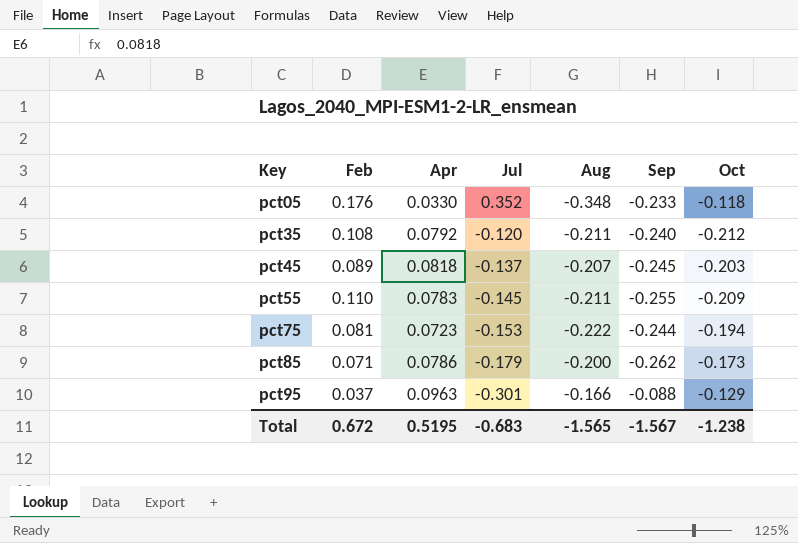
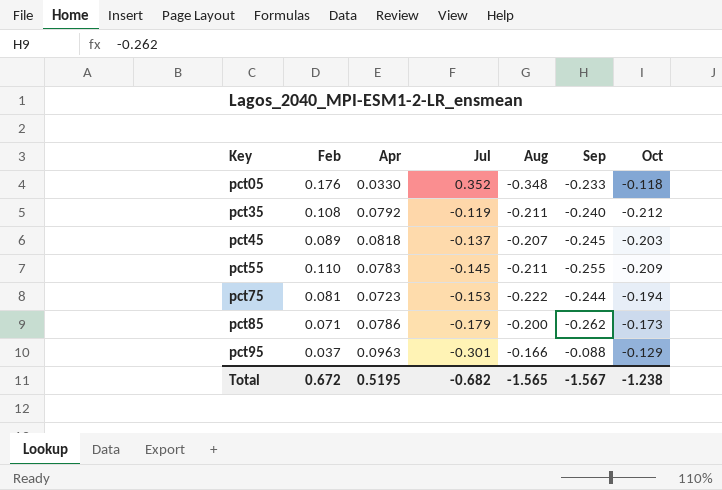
pct35 | Jul: -0.120 -> -0.119
Total | Jul: -0.683 -> -0.682

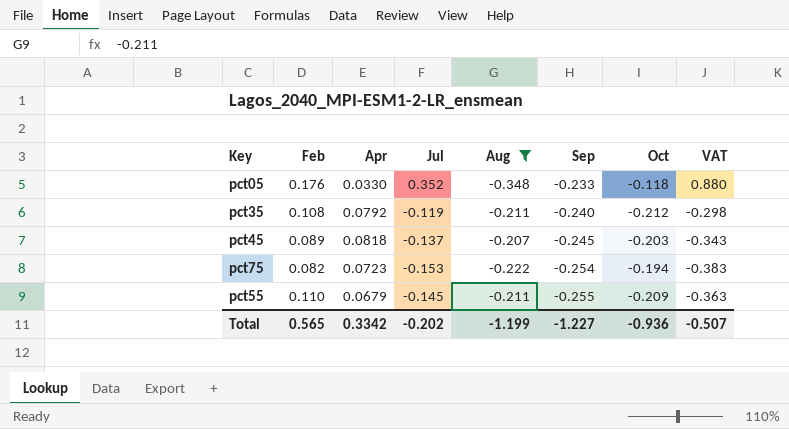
filter: none -> Aug <= -0.207
row order: Key ascending -> Sep descending
column VAT | formula: none -> [Jul] * 2.5
pct75 | Feb: 0.081 -> 0.082
pct75 | Sep: -0.244 -> -0.254
pct55 | Apr: 0.0783 -> 0.0679
Total | Feb: 0.672 -> 0.565
Total | Apr: 0.5195 -> 0.3342
Total | Jul: -0.682 -> -0.202
Total | Aug: -1.565 -> -1.199
Total | Sep: -1.567 -> -1.227
Total | Oct: -1.238 -> -0.936

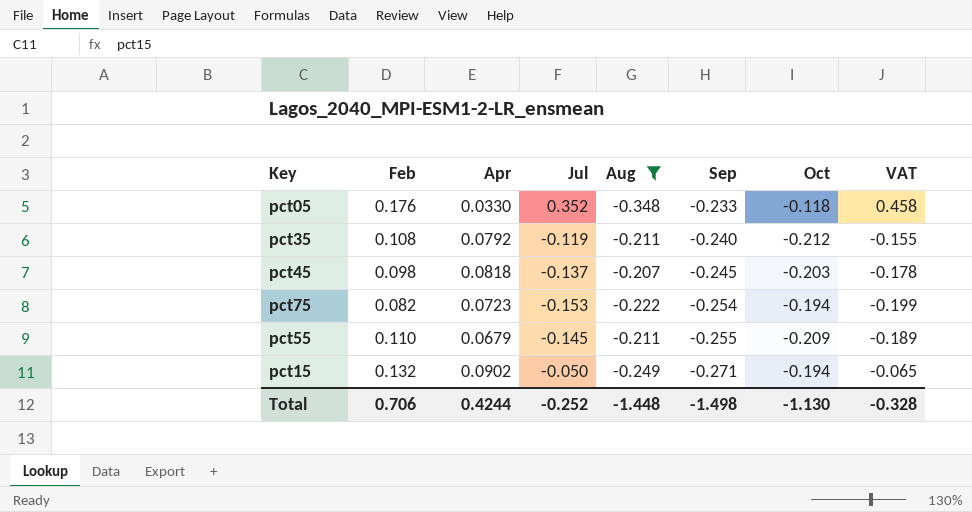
column VAT | formula: [Jul] * 2.5 -> [Jul] * 1.3
pct45 | Feb: 0.089 -> 0.098
row pct15: none -> 0.132 | 0.0902 | -0.050 | -0.249 | -0.271 | -0.194 | -0.065
Total | Feb: 0.565 -> 0.706
Total | Apr: 0.3342 -> 0.4244
Total | Jul: -0.202 -> -0.252
Total | Aug: -1.199 -> -1.448
Total | Sep: -1.227 -> -1.498
Total | Oct: -0.936 -> -1.130
Total | VAT: -0.507 -> -0.328

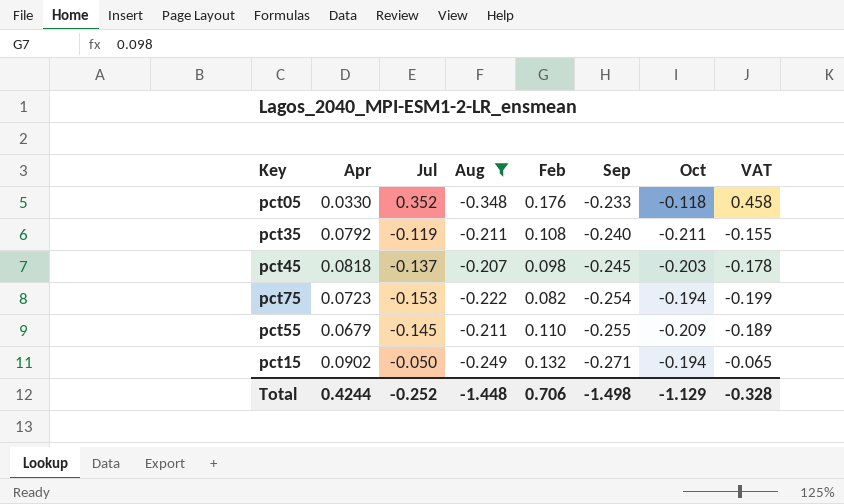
column Feb | position: 2 -> 5
pct35 | Oct: -0.212 -> -0.211
Total | Oct: -1.130 -> -1.129

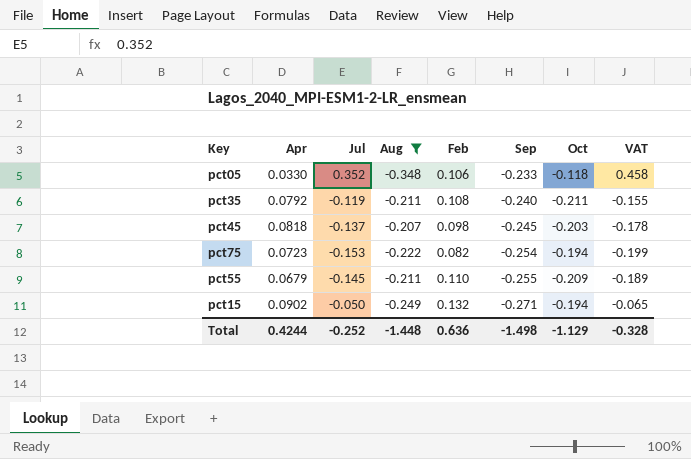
pct05 | Feb: 0.176 -> 0.106
Total | Feb: 0.706 -> 0.636

